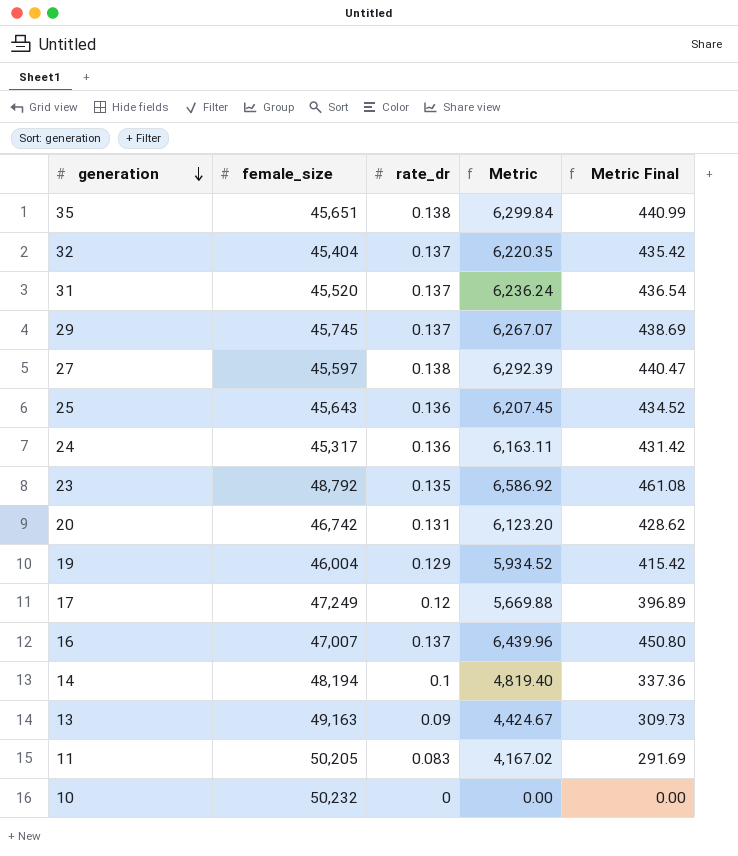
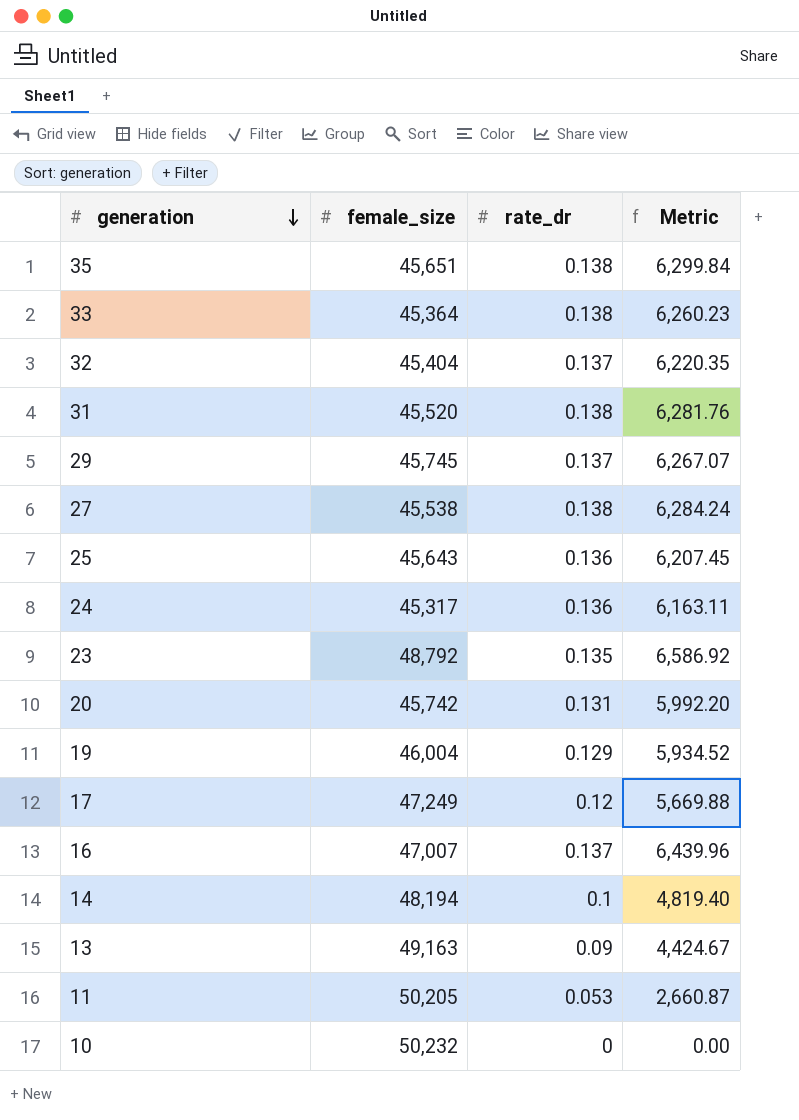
column Metric Final | formula: [Metric] * 0.07 -> none
row 33: none -> 45,364 | 0.138 | 6,260.23
31 | rate_dr: 0.137 -> 0.138
31 | Metric: 6,236.24 -> 6,281.76
27 | female_size: 45,597 -> 45,538
27 | Metric: 6,292.39 -> 6,284.24
20 | female_size: 46,742 -> 45,742
20 | Metric: 6,123.20 -> 5,992.20
11 | rate_dr: 0.083 -> 0.053
11 | Metric: 4,167.02 -> 2,660.87

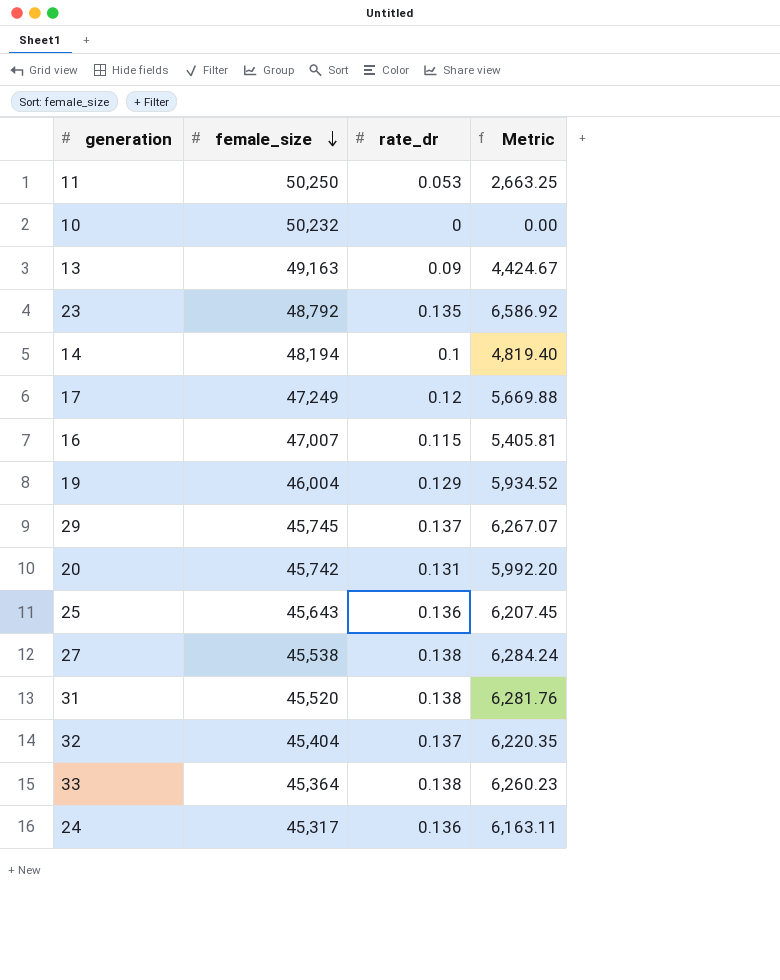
row order: generation descending -> female_size descending
row 35: 45,651 | 0.138 | 6,299.84 -> none
11 | female_size: 50,205 -> 50,250
11 | Metric: 2,660.87 -> 2,663.25
16 | rate_dr: 0.137 -> 0.115
16 | Metric: 6,439.96 -> 5,405.81

